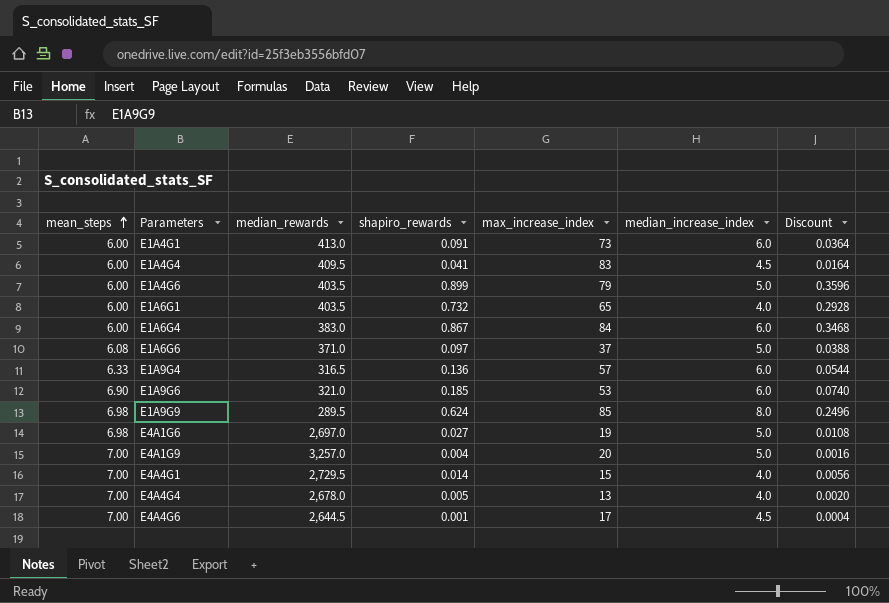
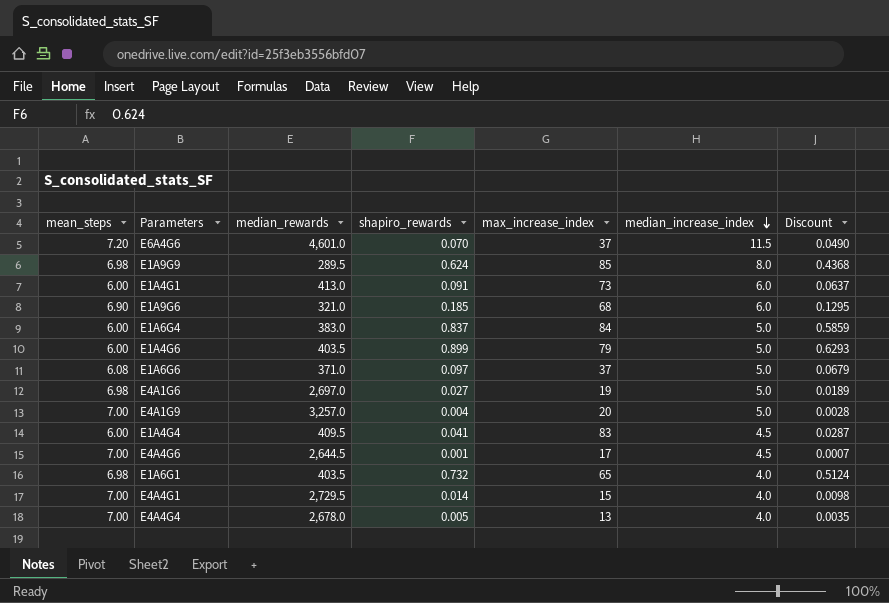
row order: mean_steps ascending -> median_increase_index descending
column Discount | formula: [shapiro_rewards] * 0.4 -> [shapiro_rewards] * 0.7
row E1A9G4: 6.33 | 316.5 | 0.136 | 57 | 6.0 | 0.0544 -> none
row E6A4G6: none -> 7.20 | 4,601.0 | 0.070 | 37 | 11.5 | 0.0490
E1A9G6 | max_increase_index: 53 -> 68
E1A6G4 | shapiro_rewards: 0.867 -> 0.837
E1A6G4 | median_increase_index: 6.0 -> 5.0
E1A6G1 | mean_steps: 6.00 -> 6.98

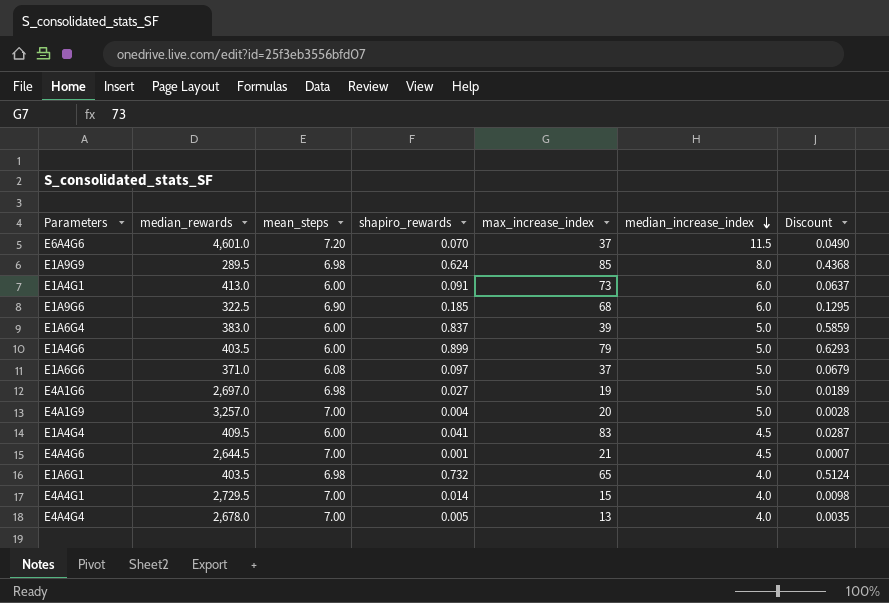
column mean_steps | position: 1 -> 3
E1A9G6 | median_rewards: 321.0 -> 322.5
E1A6G4 | max_increase_index: 84 -> 39
E4A4G6 | max_increase_index: 17 -> 21

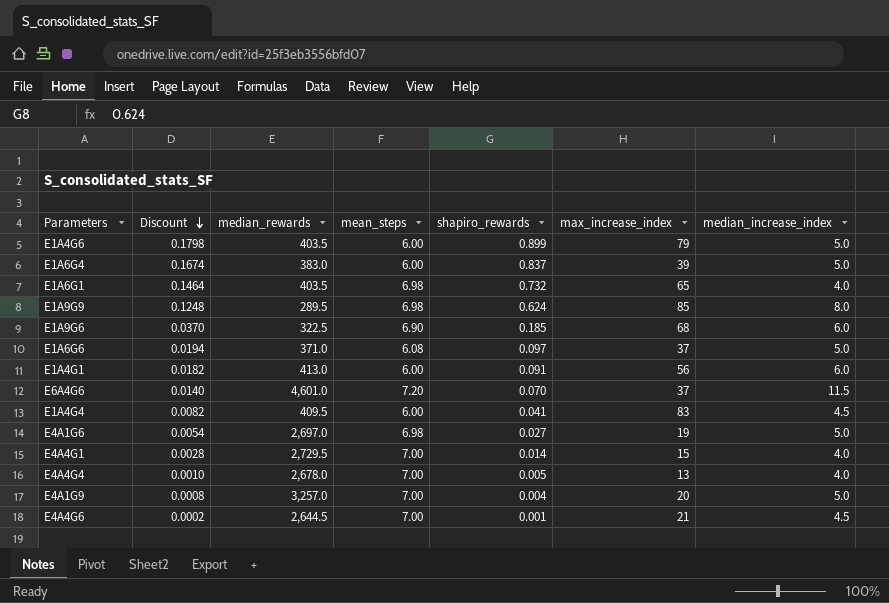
row order: median_increase_index descending -> Discount descending
column Discount | formula: [shapiro_rewards] * 0.7 -> [shapiro_rewards] * 0.2
column Discount | position: 7 -> 2
E1A4G1 | max_increase_index: 73 -> 56

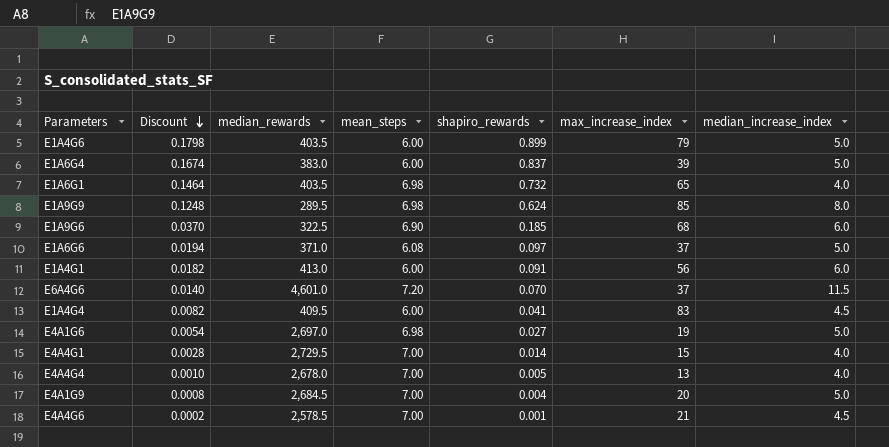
E4A1G9 | median_rewards: 3,257.0 -> 2,684.5
E4A4G6 | median_rewards: 2,644.5 -> 2,578.5

